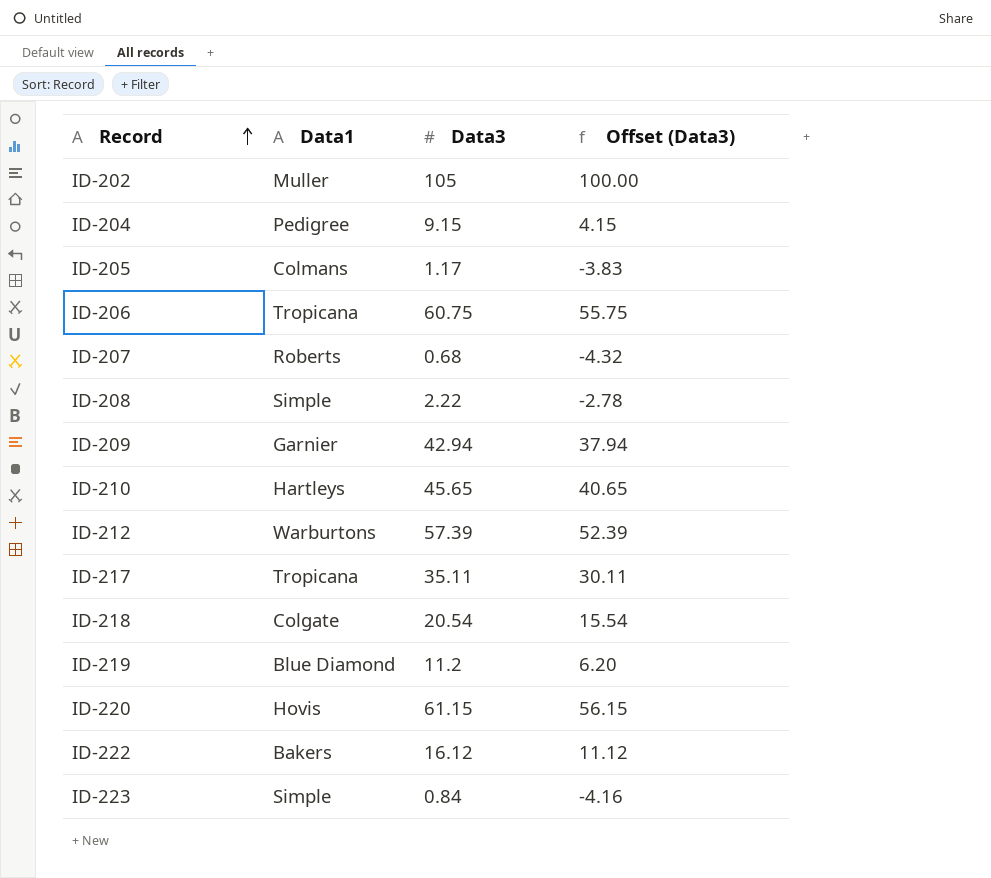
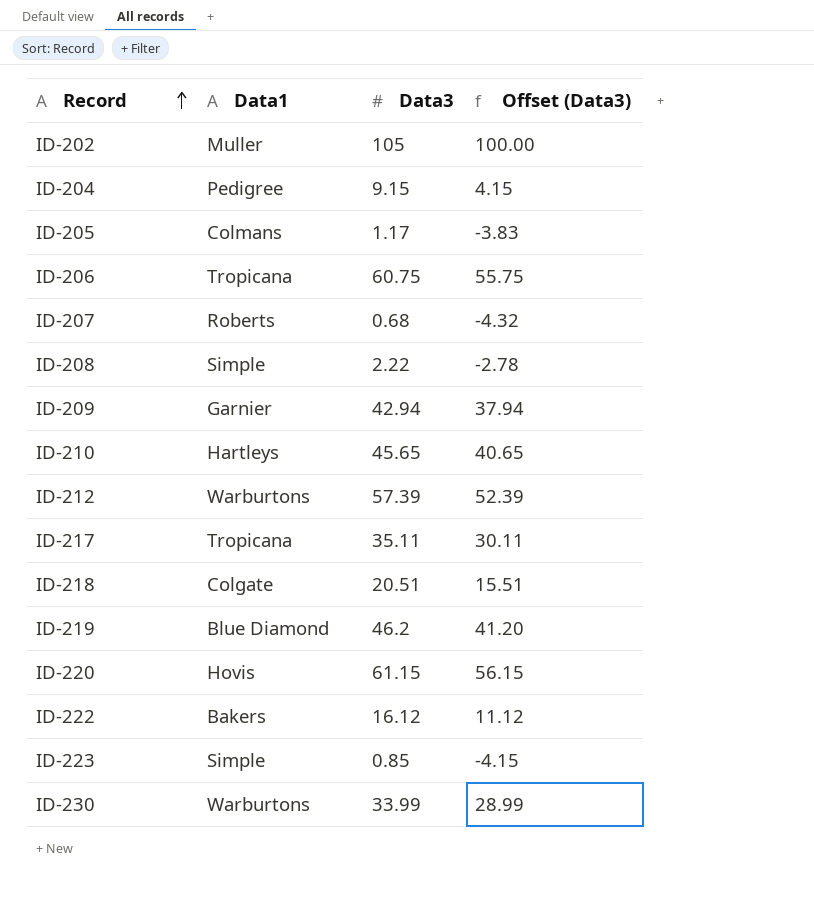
ID-218 | Data3: 20.54 -> 20.51
ID-218 | Offset (Data3): 15.54 -> 15.51
ID-219 | Data3: 11.2 -> 46.2
ID-219 | Offset (Data3): 6.20 -> 41.20
ID-223 | Data3: 0.84 -> 0.85
ID-223 | Offset (Data3): -4.16 -> -4.15
row ID-230: none -> Warburtons | 33.99 | 28.99

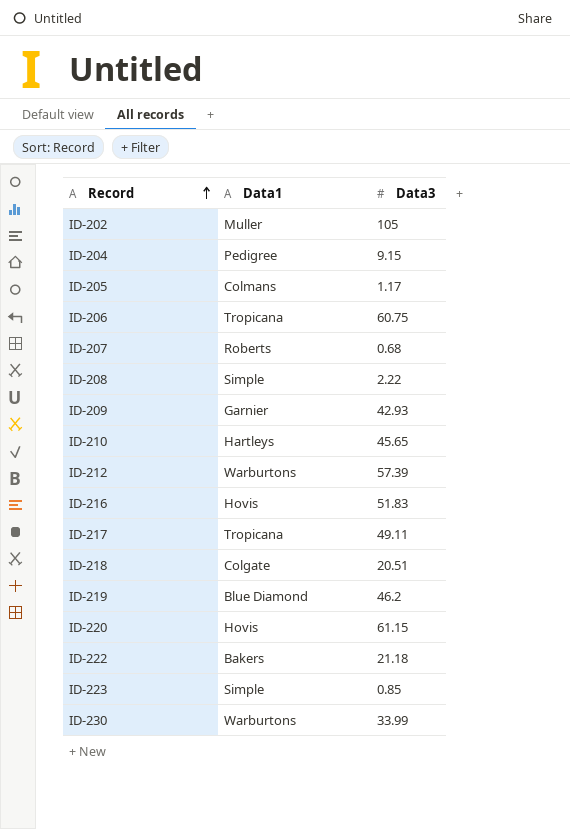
column Offset (Data3) | formula: [Data3] - 5 -> none
ID-209 | Data3: 42.94 -> 42.93
row ID-216: none -> Hovis | 51.83
ID-217 | Data3: 35.11 -> 49.11
ID-222 | Data3: 16.12 -> 21.18

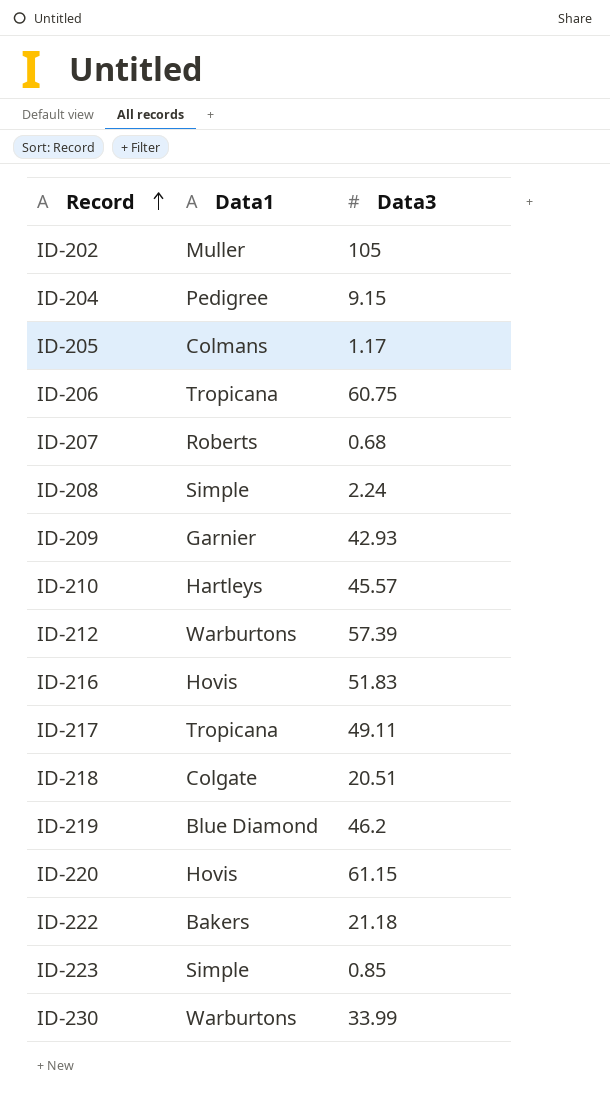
ID-208 | Data3: 2.22 -> 2.24
ID-210 | Data3: 45.65 -> 45.57

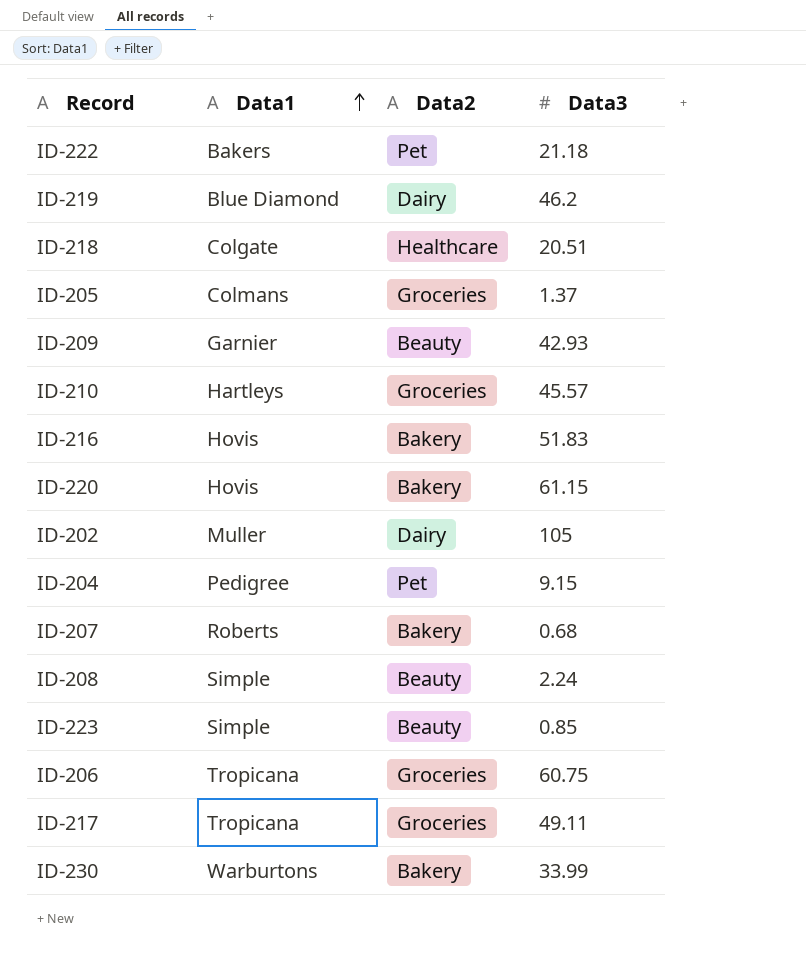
row order: Record ascending -> Data1 ascending
column Data2 | position: none -> 3
row ID-212: Warburtons | 57.39 -> none
ID-205 | Data3: 1.17 -> 1.37

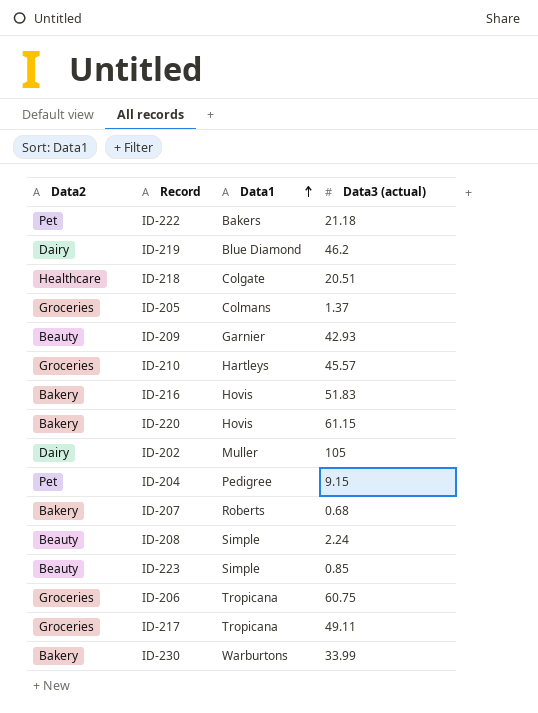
column Data2 | position: 3 -> 1
column name: Data3 -> Data3 (actual)

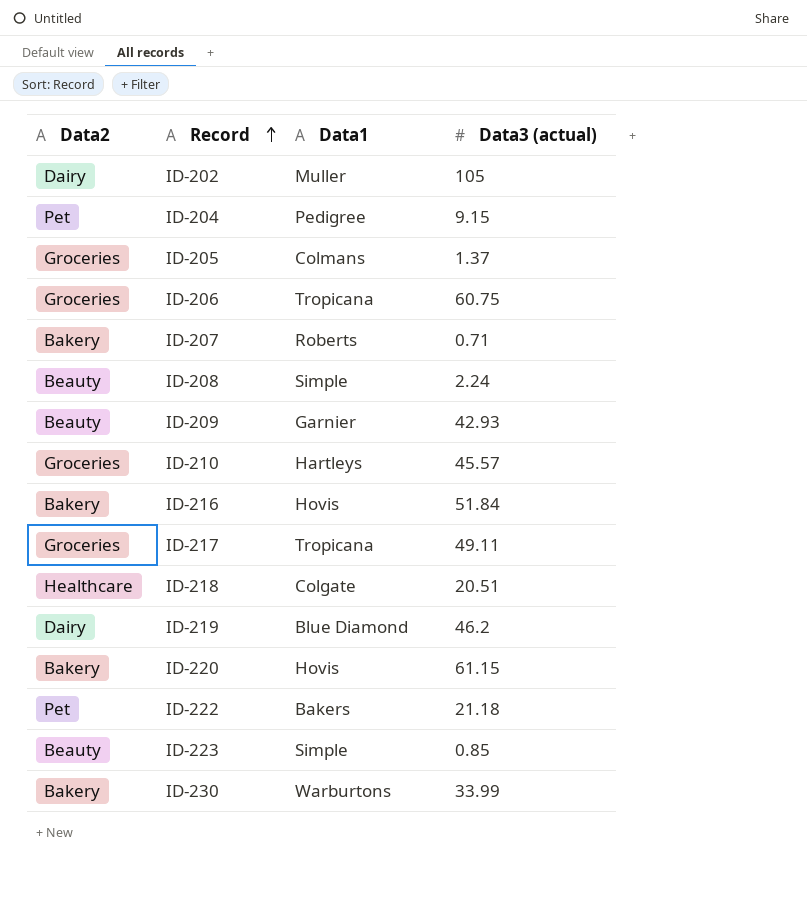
row order: Data1 ascending -> Record ascending
ID-207 | Data3 (actual): 0.68 -> 0.71
ID-216 | Data3 (actual): 51.83 -> 51.84

